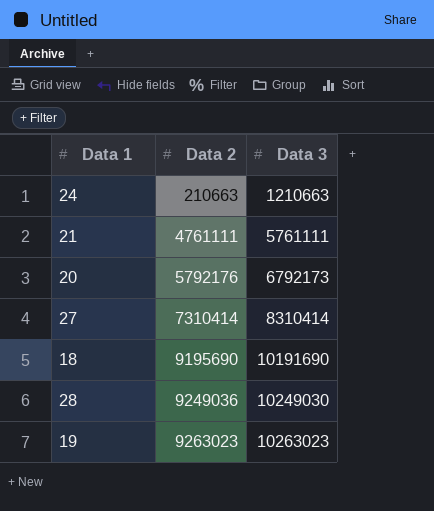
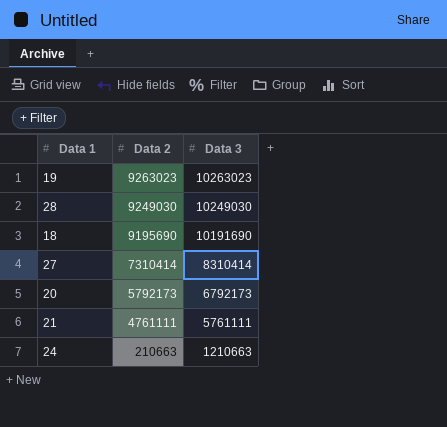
row order: Data 2 ascending -> Data 2 descending
28 | Data 2: 9249036 -> 9249030
20 | Data 2: 5792176 -> 5792173

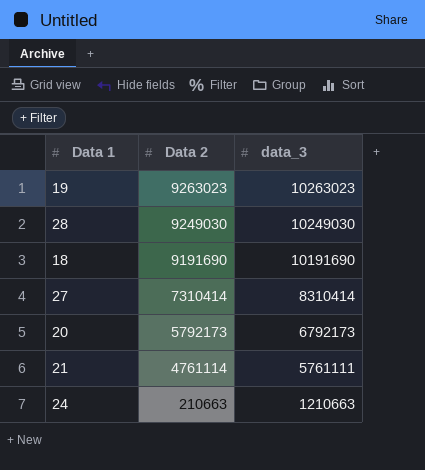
column name: Data 3 -> data_3
18 | Data 2: 9195690 -> 9191690
21 | Data 2: 4761111 -> 4761114

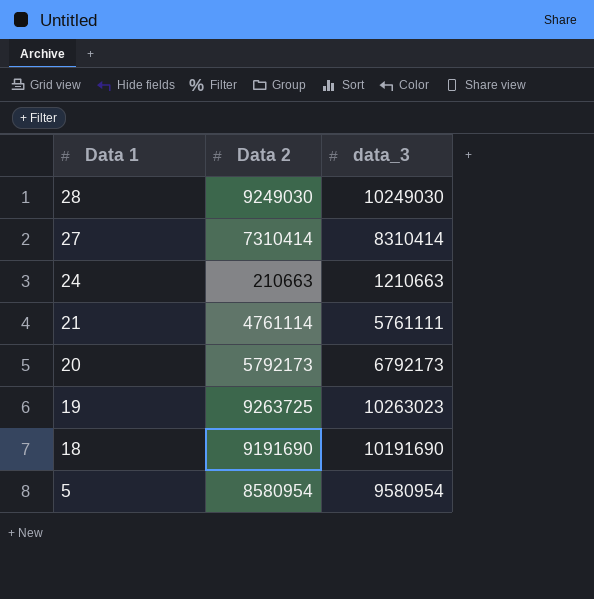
row order: Data 2 descending -> Data 1 descending
19 | Data 2: 9263023 -> 9263725
row 5: none -> 8580954 | 9580954

